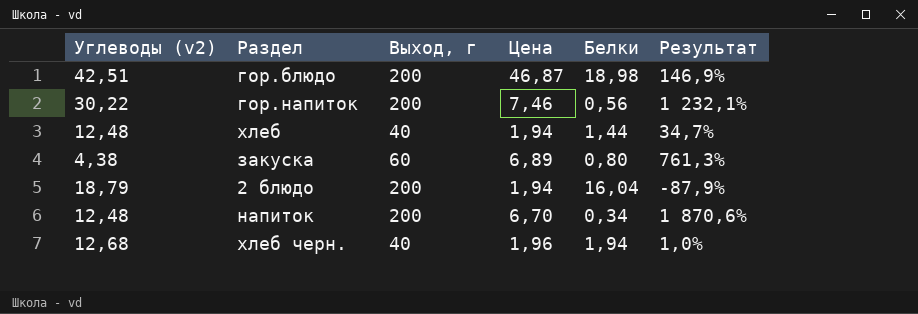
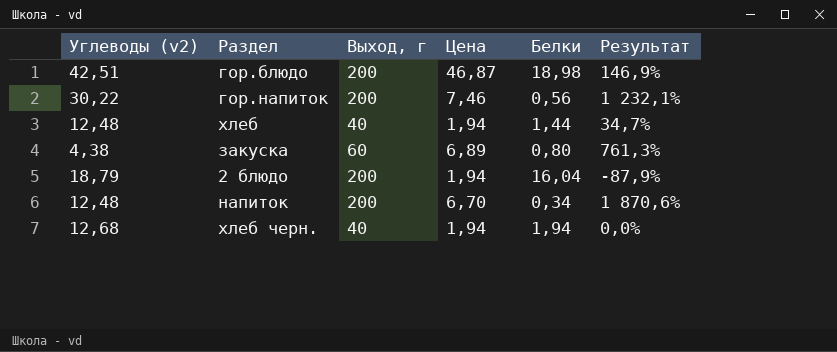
хлеб черн. | Цена: 1,96 -> 1,94
хлеб черн. | Результат: 1,0% -> 0,0%

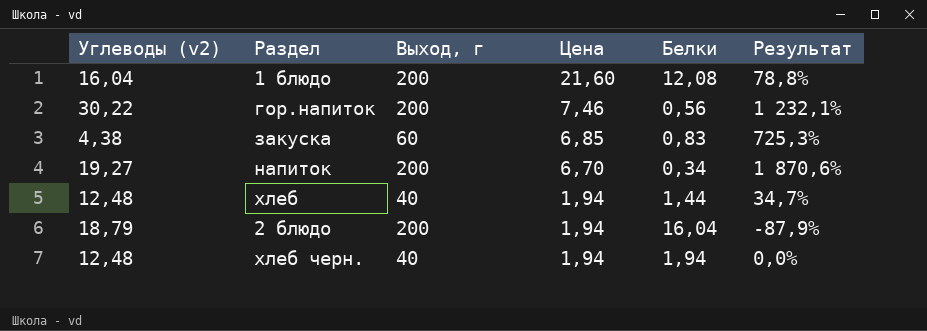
row order: none -> Цена descending
row гор.блюдо: 42,51 | 200 | 46,87 | 18,98 | 146,9% -> none
row 1 блюдо: none -> 16,04 | 200 | 21,60 | 12,08 | 78,8%
закуска | Цена: 6,89 -> 6,85
закуска | Белки: 0,80 -> 0,83
закуска | Результат: 761,3% -> 725,3%
напиток | Углеводы (v2): 12,48 -> 19,27
хлеб черн. | Углеводы (v2): 12,68 -> 12,48

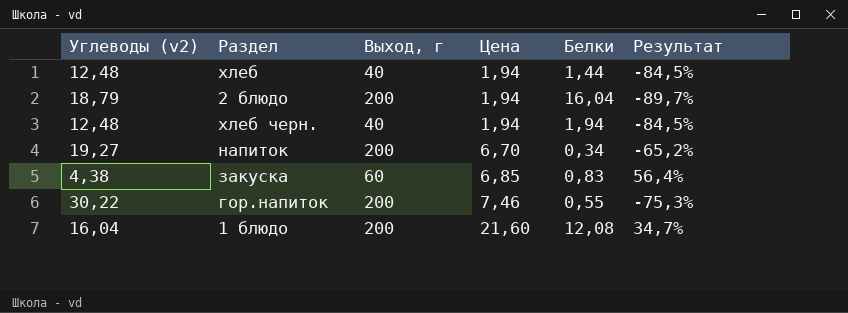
row order: Цена descending -> Цена ascending
column Результат | formula: ([Цена] - [Белки]) / [Белки] -> ([Цена] - [Углеводы (v2)]) / [Углеводы (v2)]
гор.напиток | Белки: 0,56 -> 0,55

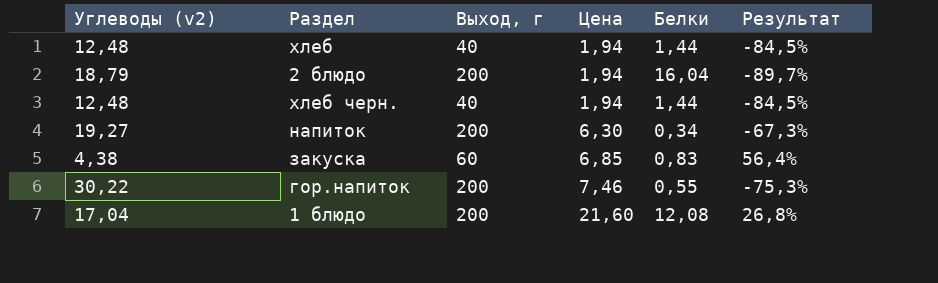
хлеб черн. | Белки: 1,94 -> 1,44
напиток | Цена: 6,70 -> 6,30
напиток | Результат: -65,2% -> -67,3%
1 блюдо | Углеводы (v2): 16,04 -> 17,04
1 блюдо | Результат: 34,7% -> 26,8%

